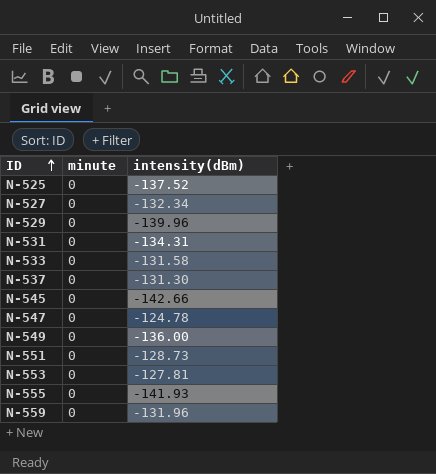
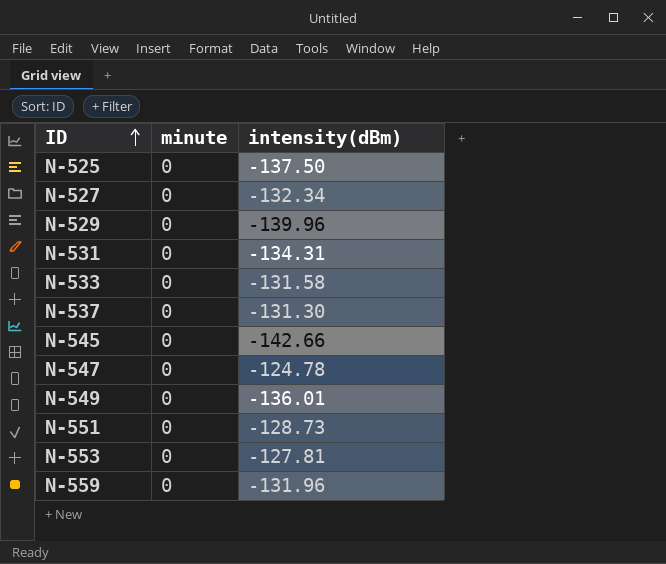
row N-555: 0 | -141.93 -> none
N-525 | intensity(dBm): -137.52 -> -137.50
N-549 | intensity(dBm): -136.00 -> -136.01

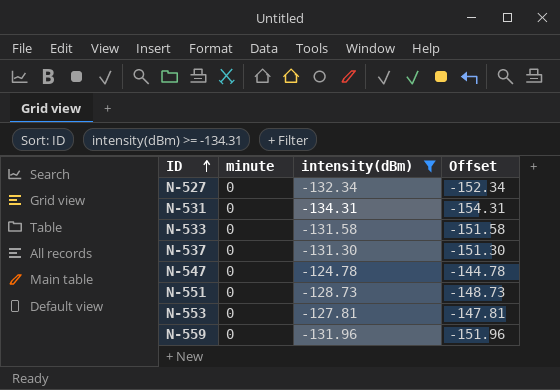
filter: none -> intensity(dBm) >= -134.31
column Offset | formula: none -> [intensity(dBm)] - 20

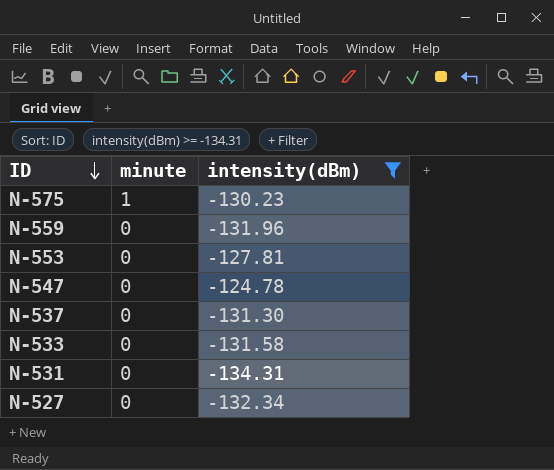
row order: ID ascending -> ID descending
column Offset | formula: [intensity(dBm)] - 20 -> none
row N-551: 0 | -128.73 | -148.73 -> none
row N-575: none -> 1 | -130.23

